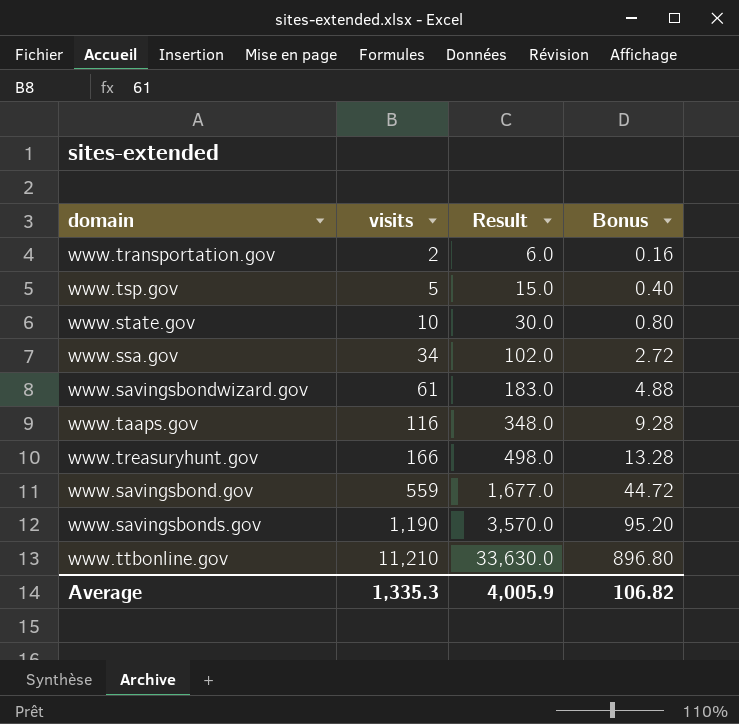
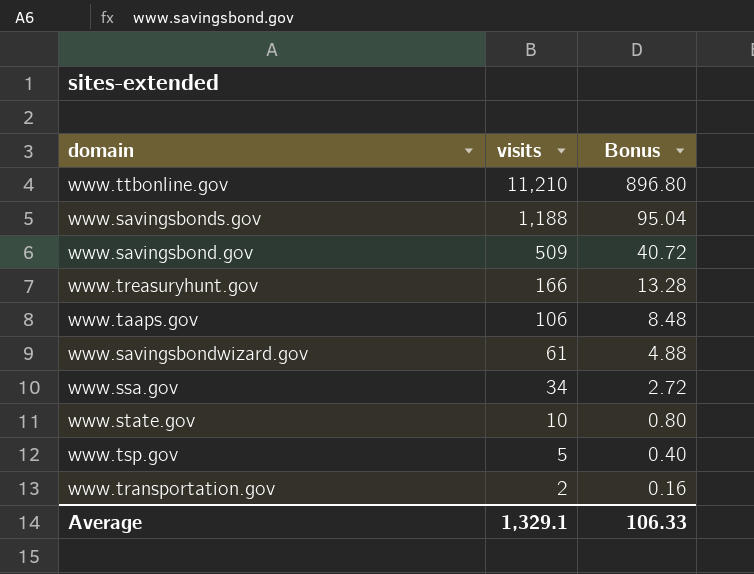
row order: visits ascending -> visits descending
column Result | formula: [visits] * 3 -> none
www.savingsbonds.gov | visits: 1,190 -> 1,188
www.savingsbonds.gov | Bonus: 95.20 -> 95.04
www.savingsbond.gov | visits: 559 -> 509
www.savingsbond.gov | Bonus: 44.72 -> 40.72
www.taaps.gov | visits: 116 -> 106
www.taaps.gov | Bonus: 9.28 -> 8.48
Average | visits: 1,335.3 -> 1,329.1
Average | Bonus: 106.82 -> 106.33

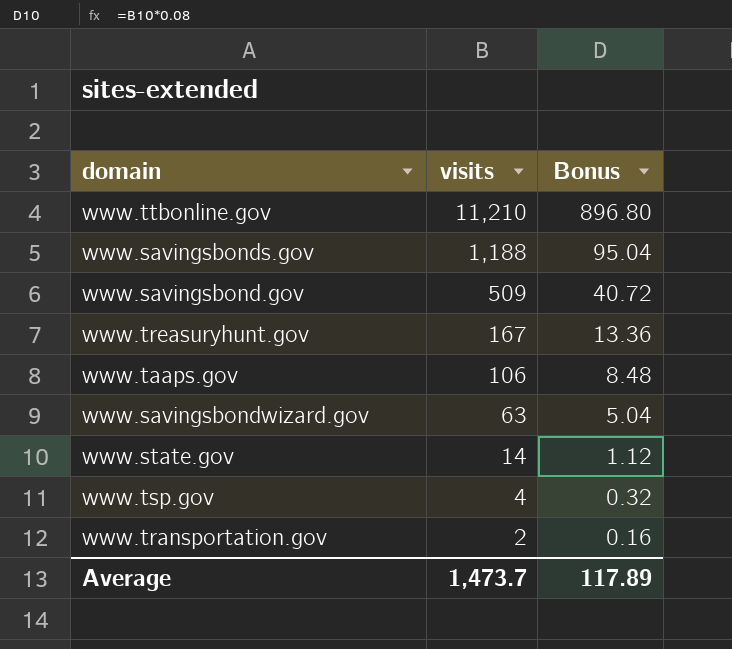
row www.ssa.gov: 34 | 2.72 -> none
www.treasuryhunt.gov | visits: 166 -> 167
www.treasuryhunt.gov | Bonus: 13.28 -> 13.36
www.savingsbondwizard.gov | visits: 61 -> 63
www.savingsbondwizard.gov | Bonus: 4.88 -> 5.04
www.state.gov | visits: 10 -> 14
www.state.gov | Bonus: 0.80 -> 1.12
www.tsp.gov | visits: 5 -> 4
www.tsp.gov | Bonus: 0.40 -> 0.32
Average | visits: 1,329.1 -> 1,473.7
Average | Bonus: 106.33 -> 117.89

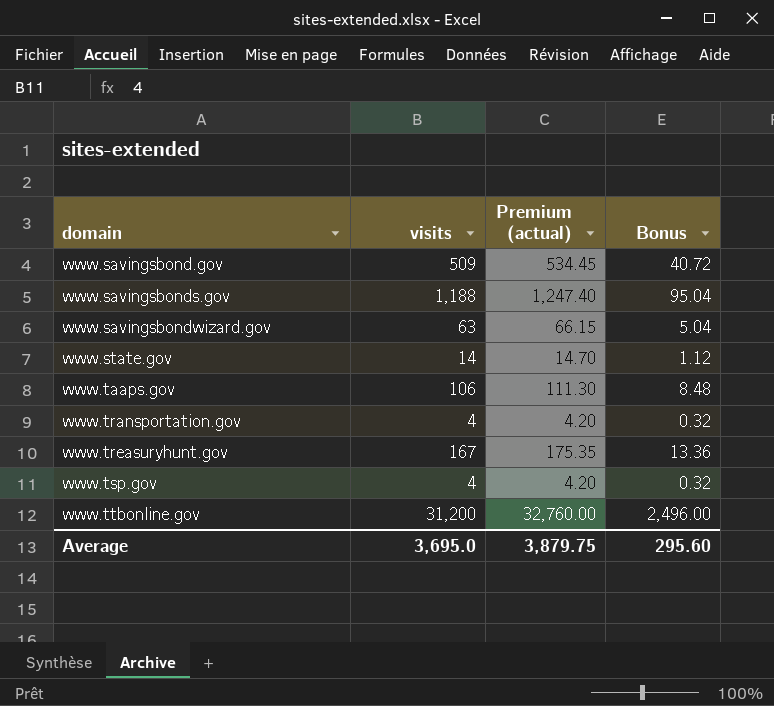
row order: visits descending -> domain ascending
column Premium (actual) | formula: none -> [visits] * 1.05
www.transportation.gov | visits: 2 -> 4
www.transportation.gov | Bonus: 0.16 -> 0.32
www.ttbonline.gov | visits: 11,210 -> 31,200
www.ttbonline.gov | Bonus: 896.80 -> 2,496.00
Average | visits: 1,473.7 -> 3,695.0
Average | Bonus: 117.89 -> 295.60

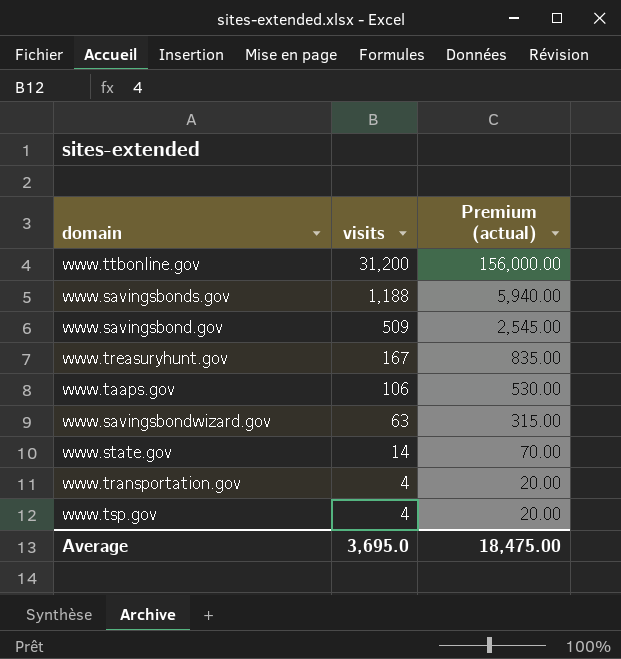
row order: domain ascending -> visits descending
column Bonus | formula: [visits] * 0.08 -> none
column Premium (actual) | formula: [visits] * 1.05 -> [visits] * 5
Average | Premium (actual): 3,879.75 -> 18,475.00

